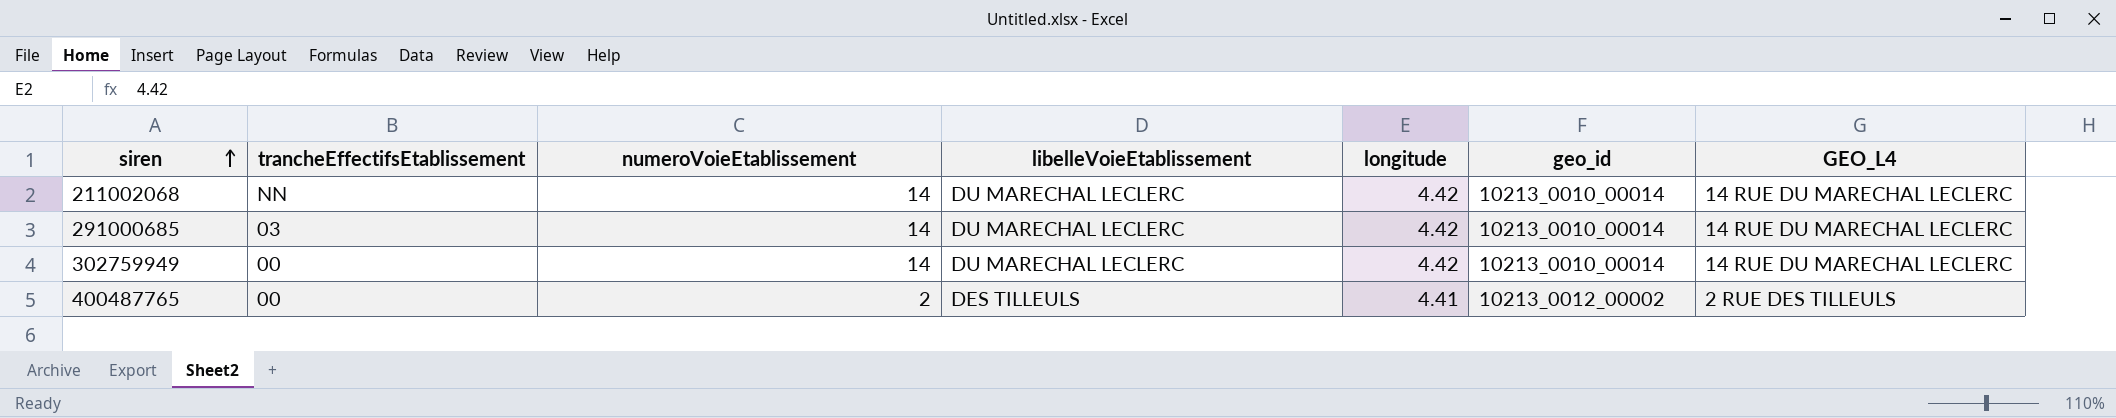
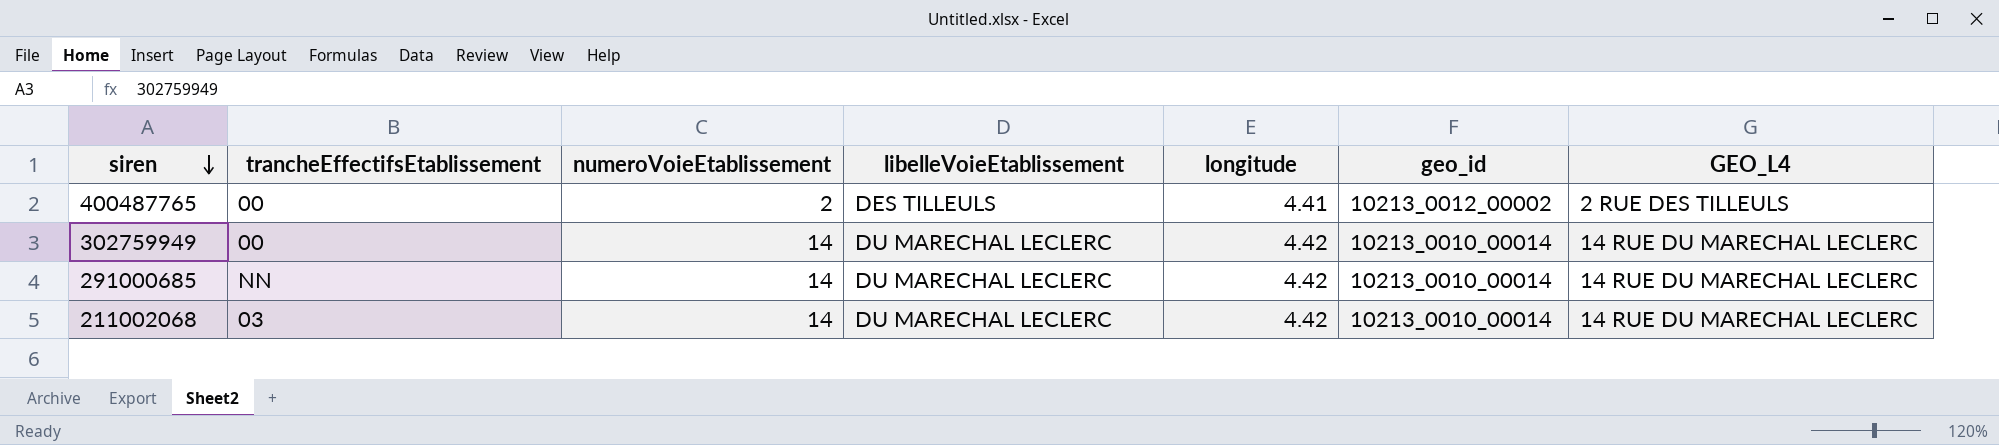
row order: siren ascending -> siren descending
291000685 | trancheEffectifsEtablissement: 03 -> NN
211002068 | trancheEffectifsEtablissement: NN -> 03

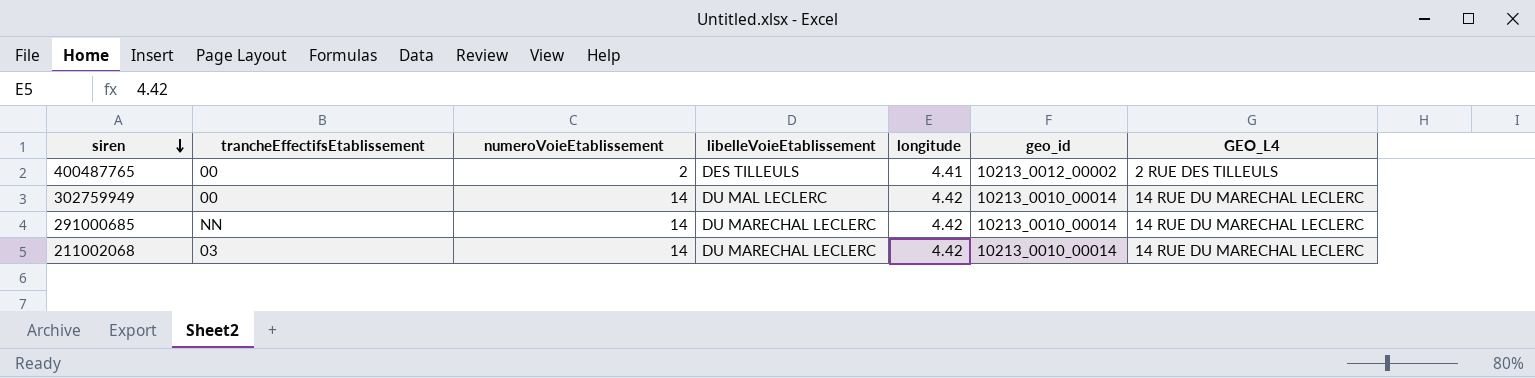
302759949 | libelleVoieEtablissement: DU MARECHAL LECLERC -> DU MAL LECLERC

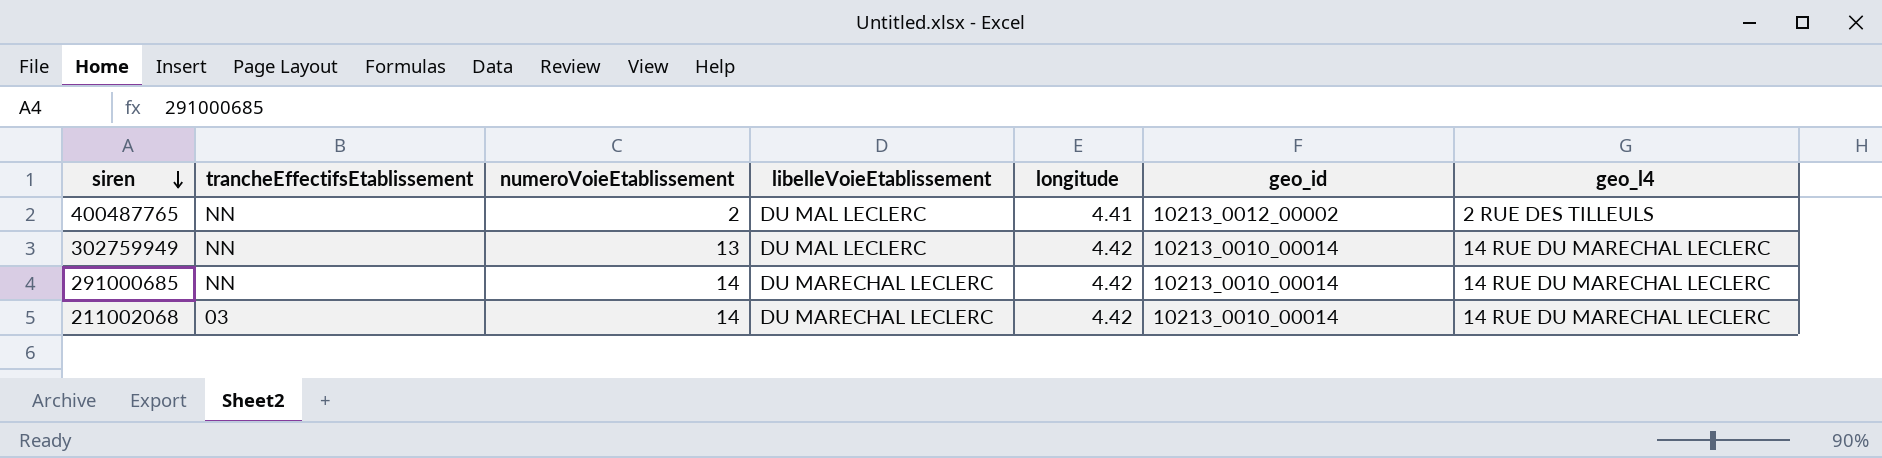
column name: GEO_L4 -> geo_l4
400487765 | trancheEffectifsEtablissement: 00 -> NN
400487765 | libelleVoieEtablissement: DES TILLEULS -> DU MAL LECLERC
302759949 | trancheEffectifsEtablissement: 00 -> NN
302759949 | numeroVoieEtablissement: 14 -> 13

